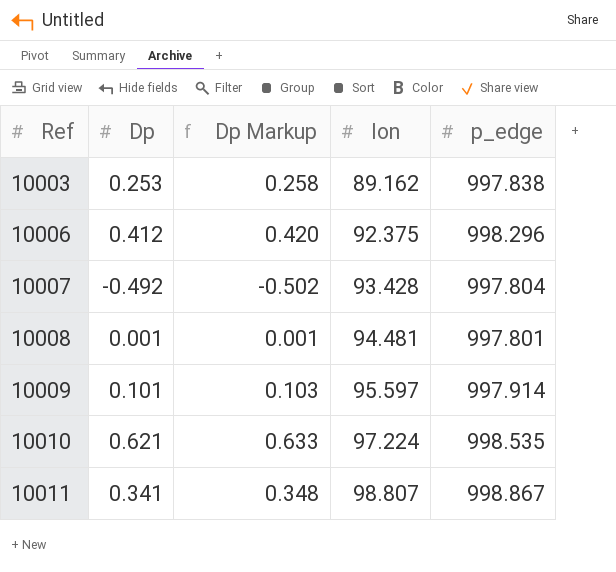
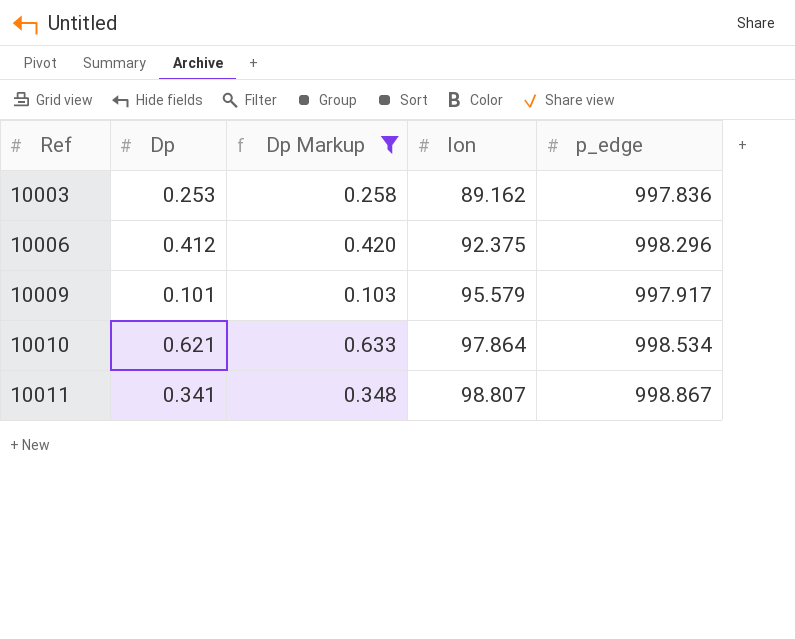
filter: none -> Dp Markup >= 0.103
10003 | p_edge: 997.838 -> 997.836
10009 | lon: 95.597 -> 95.579
10009 | p_edge: 997.914 -> 997.917
10010 | lon: 97.224 -> 97.864
10010 | p_edge: 998.535 -> 998.534

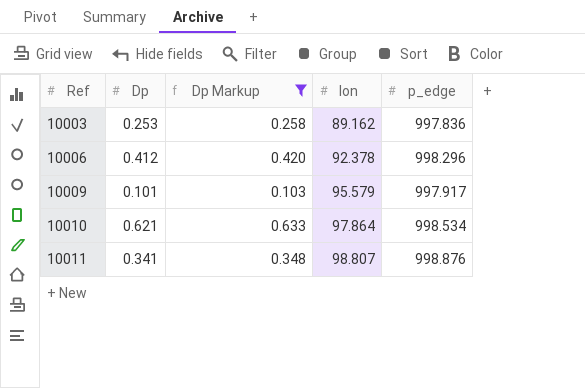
10006 | lon: 92.375 -> 92.378
10011 | p_edge: 998.867 -> 998.876

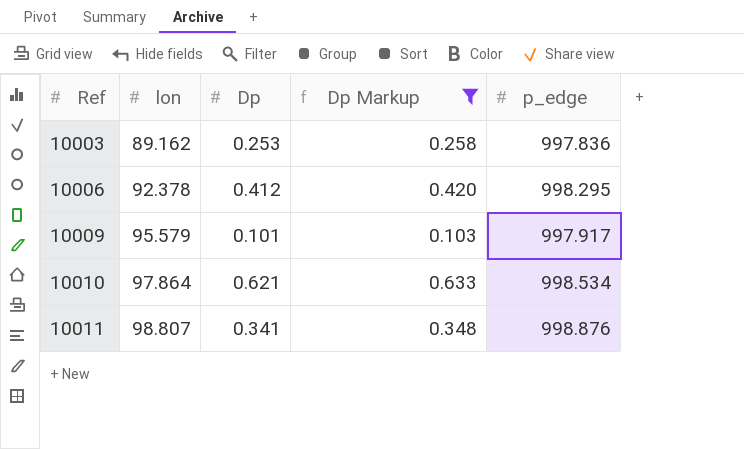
column lon | position: 4 -> 2
10006 | p_edge: 998.296 -> 998.295

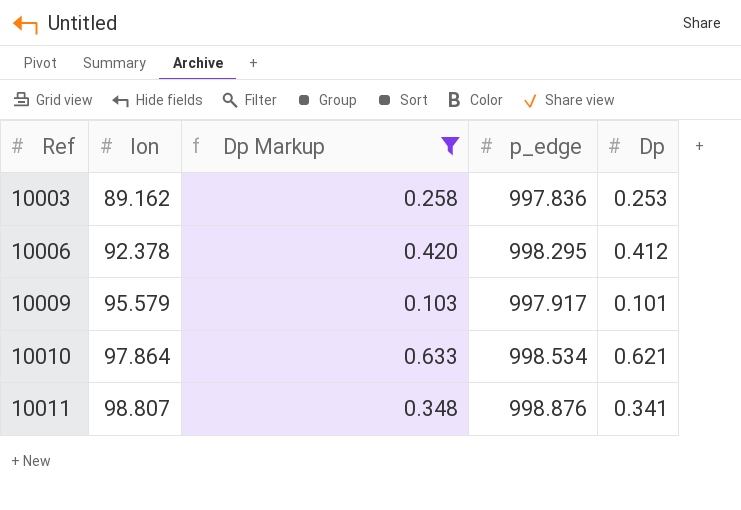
column Dp | position: 3 -> 5

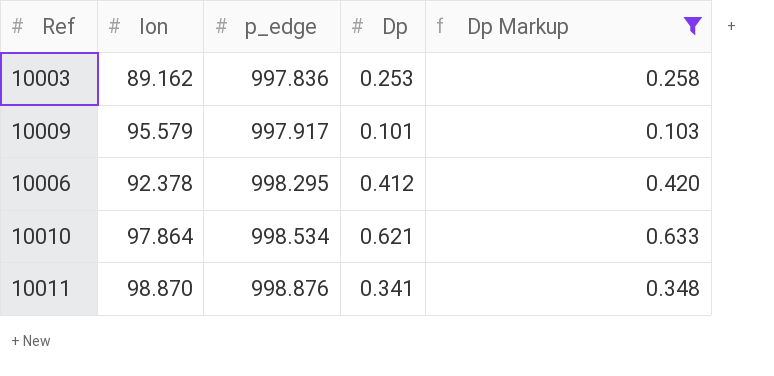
row order: Ref ascending -> p_edge ascending
column Dp Markup | position: 3 -> 5
10011 | lon: 98.807 -> 98.870

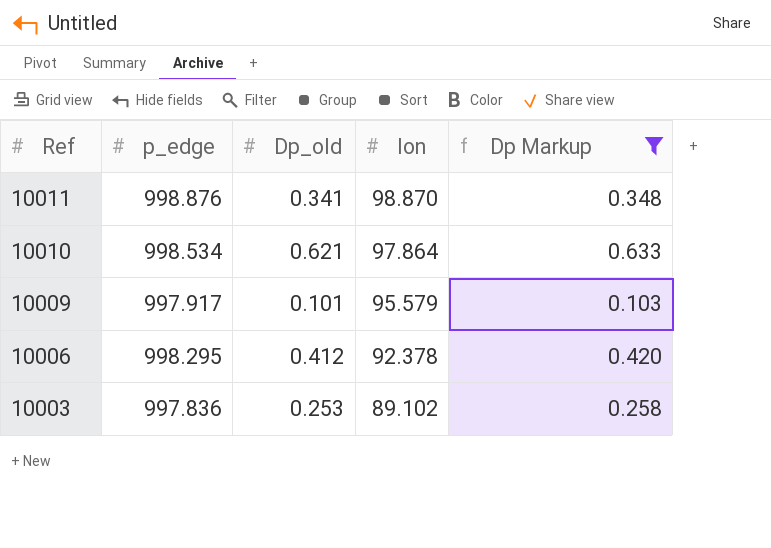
row order: p_edge ascending -> Ref descending
column name: Dp -> Dp_old
column lon | position: 2 -> 4
10003 | lon: 89.162 -> 89.102

